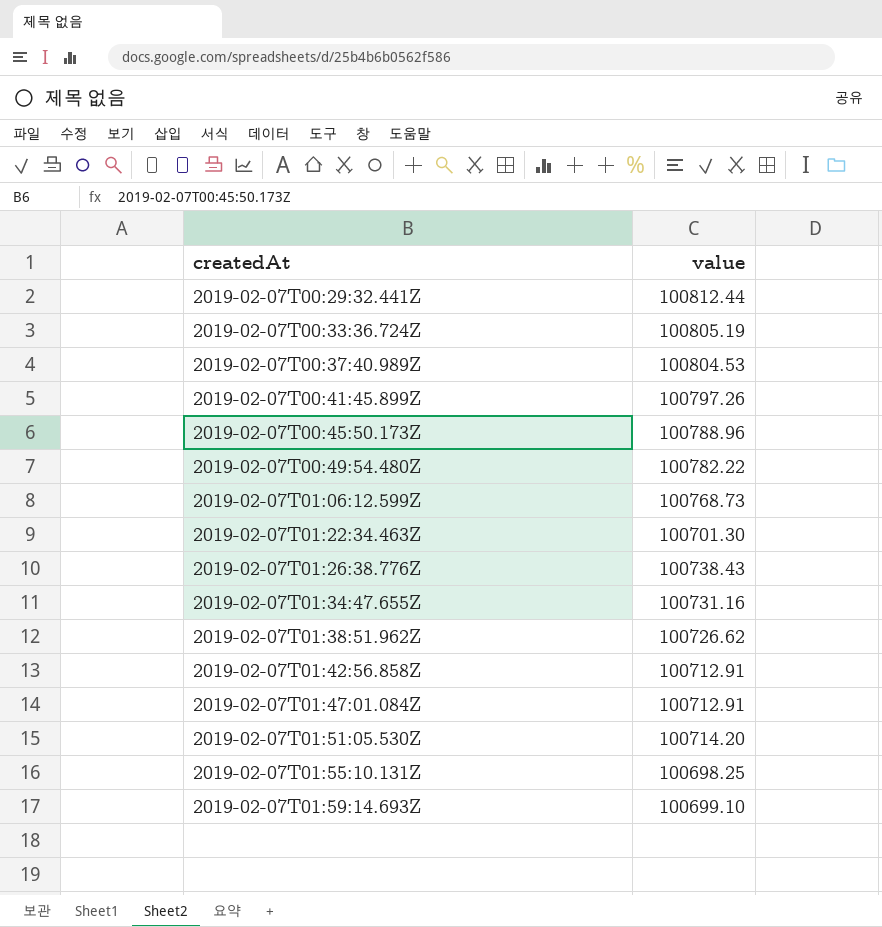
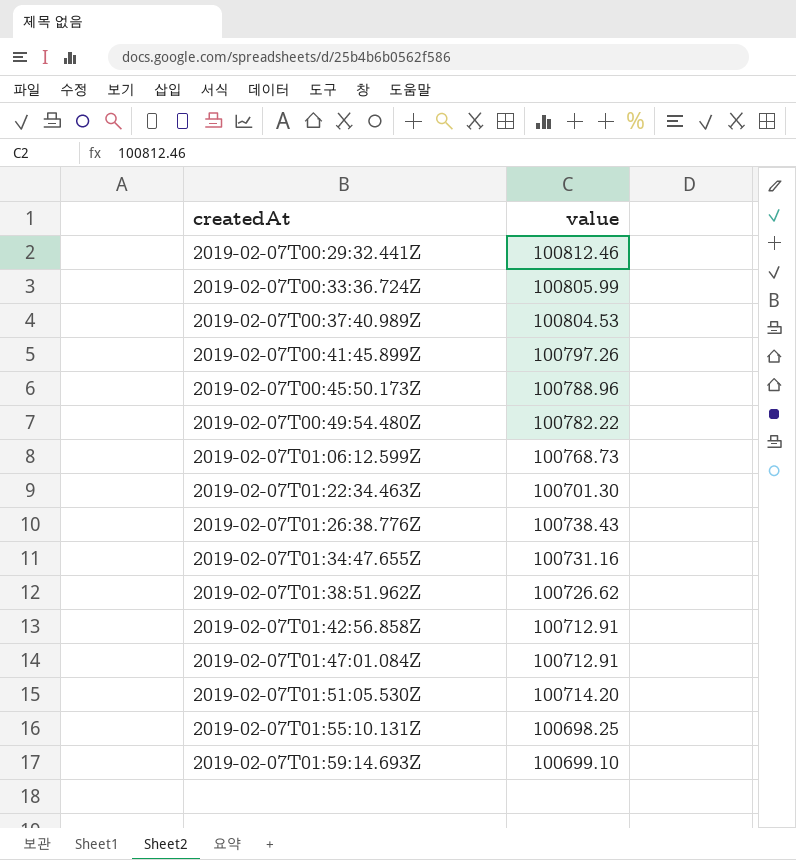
2019-02-07T00:29:32.441Z | value: 100812.44 -> 100812.46
2019-02-07T00:33:36.724Z | value: 100805.19 -> 100805.99

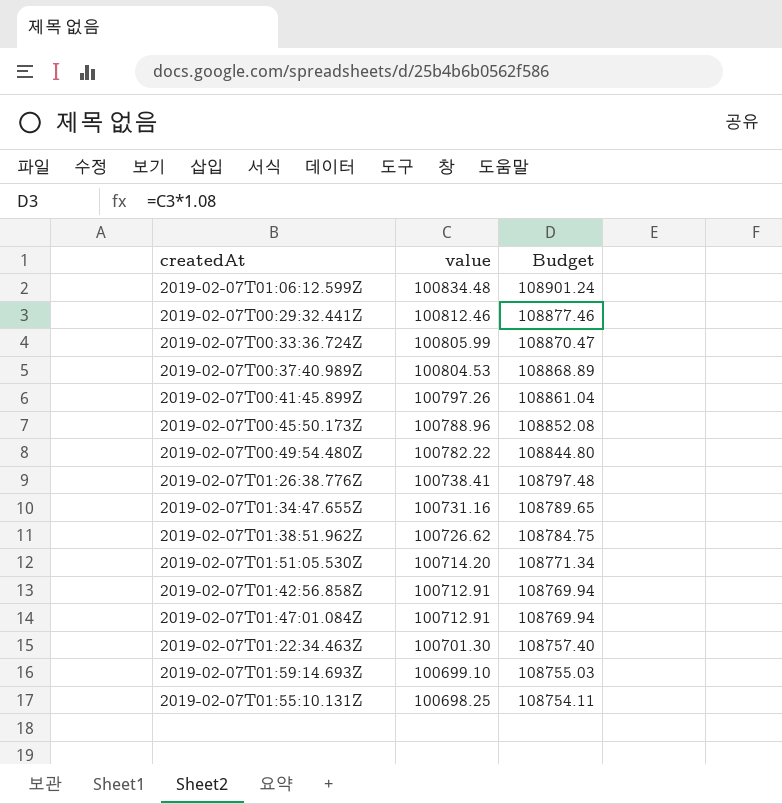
row order: createdAt ascending -> value descending
column Budget | formula: none -> [value] * 1.08
2019-02-07T01:06:12.599Z | value: 100768.73 -> 100834.48
2019-02-07T01:26:38.776Z | value: 100738.43 -> 100738.41

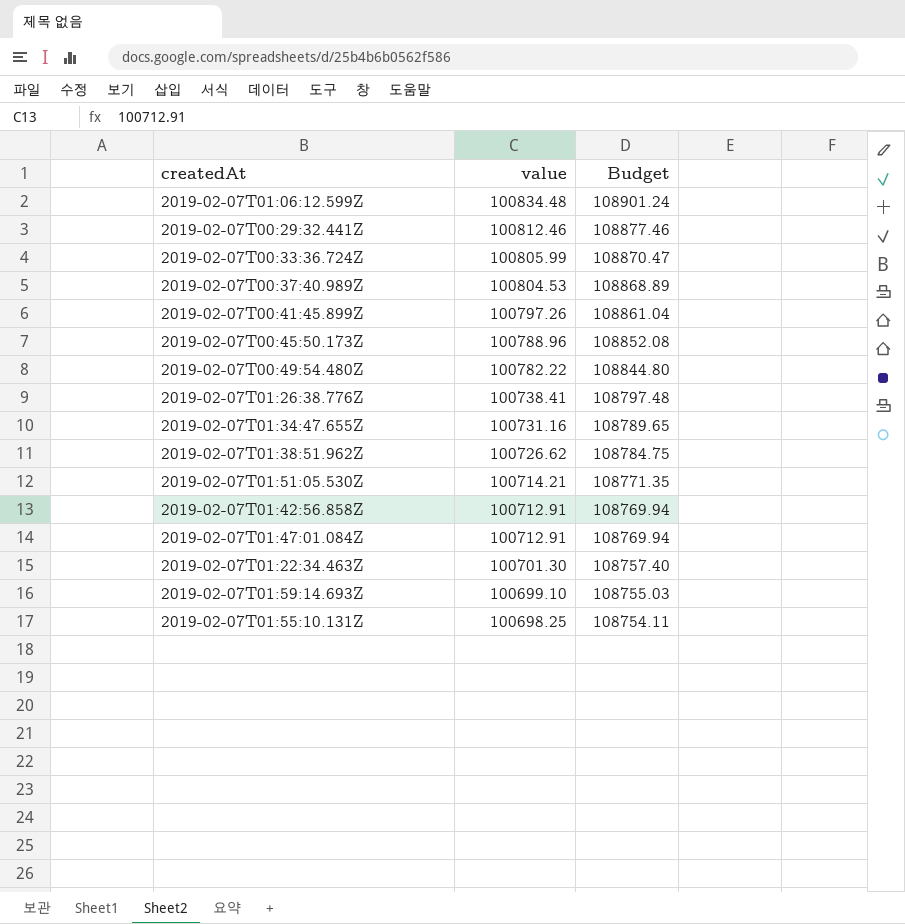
2019-02-07T01:51:05.530Z | value: 100714.20 -> 100714.21
2019-02-07T01:51:05.530Z | Budget: 108771.34 -> 108771.35

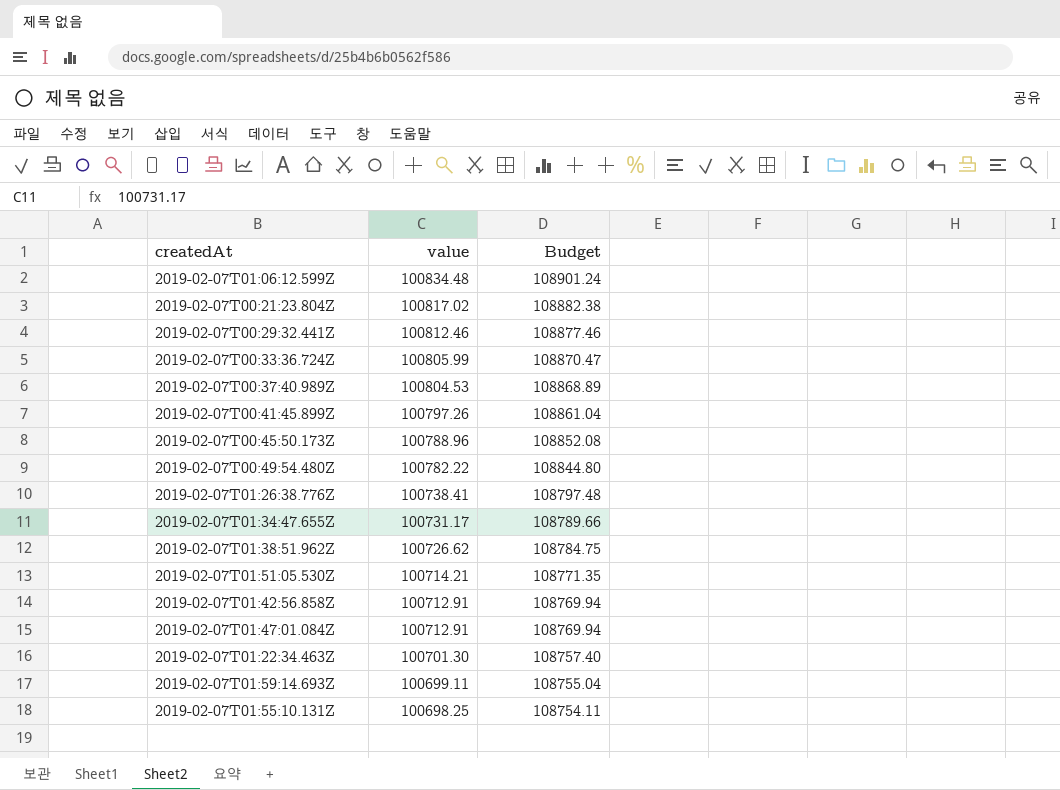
row 2019-02-07T00:21:23.804Z: none -> 100817.02 | 108882.38
2019-02-07T01:34:47.655Z | value: 100731.16 -> 100731.17
2019-02-07T01:34:47.655Z | Budget: 108789.65 -> 108789.66
2019-02-07T01:59:14.693Z | value: 100699.10 -> 100699.11
2019-02-07T01:59:14.693Z | Budget: 108755.03 -> 108755.04

